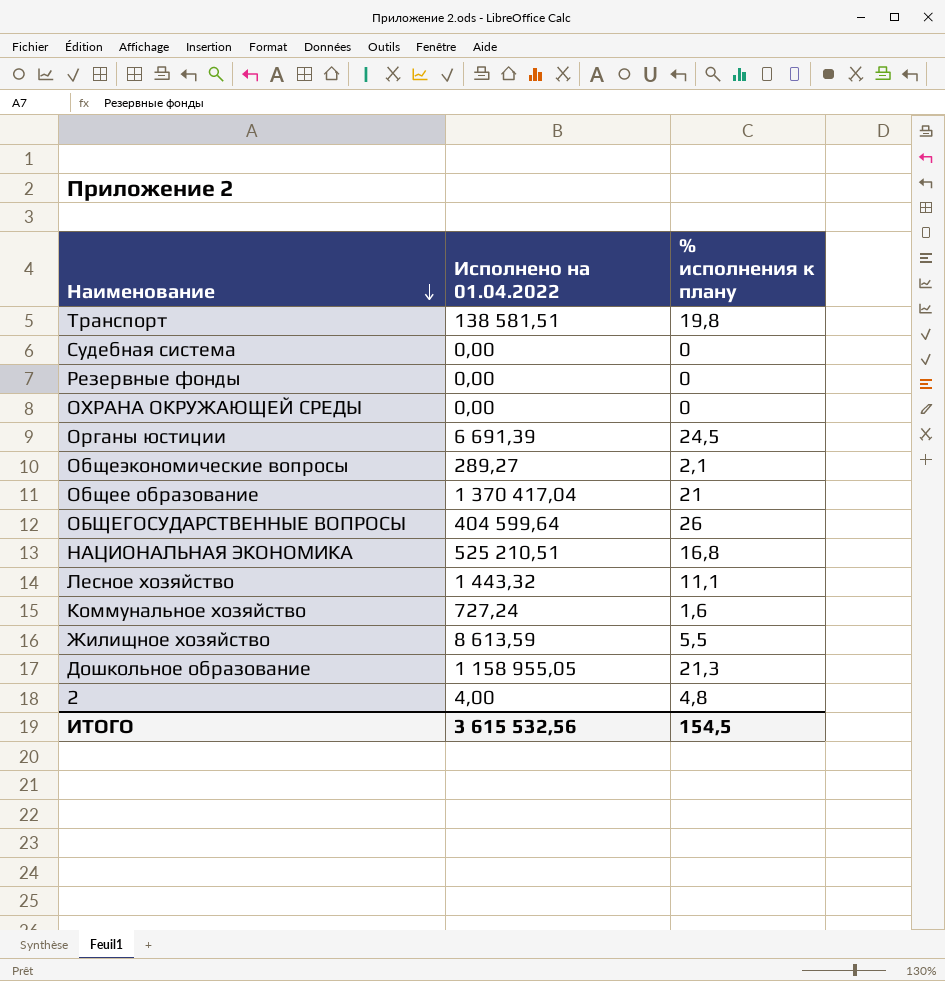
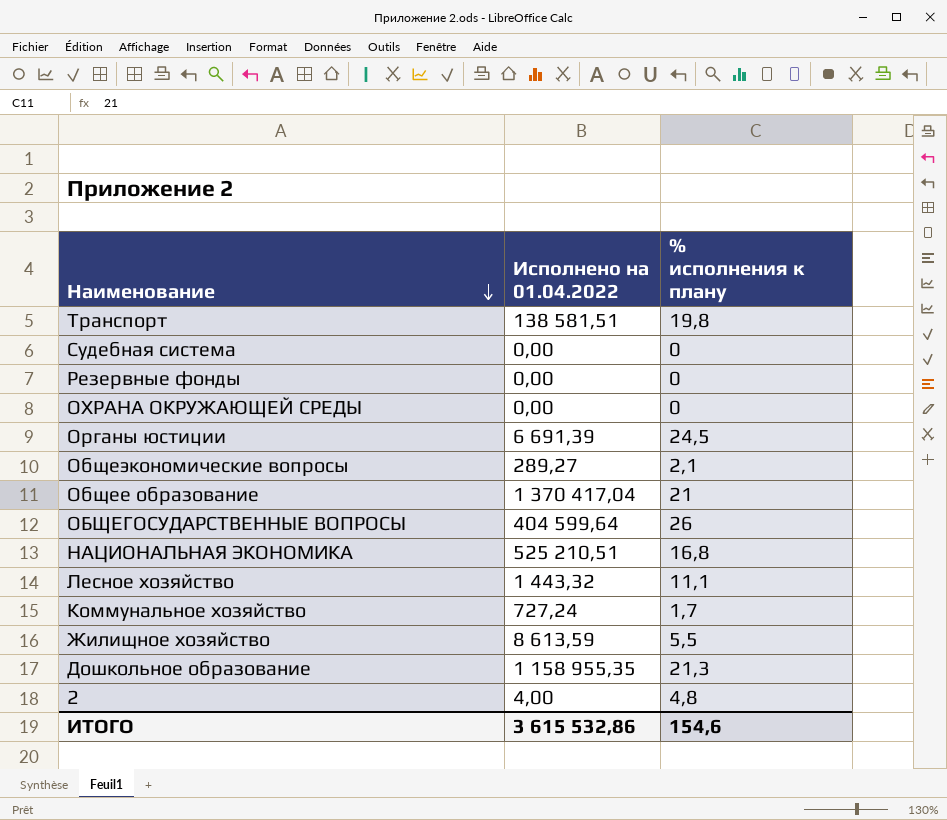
Коммунальное хозяйство | % исполнения к плану: 1,6 -> 1,7
Дошкольное образование | Исполнено на 01.04.2022: 1 158 955,05 -> 1 158 955,35
ИТОГО | Исполнено на 01.04.2022: 3 615 532,56 -> 3 615 532,86
ИТОГО | % исполнения к плану: 154,5 -> 154,6

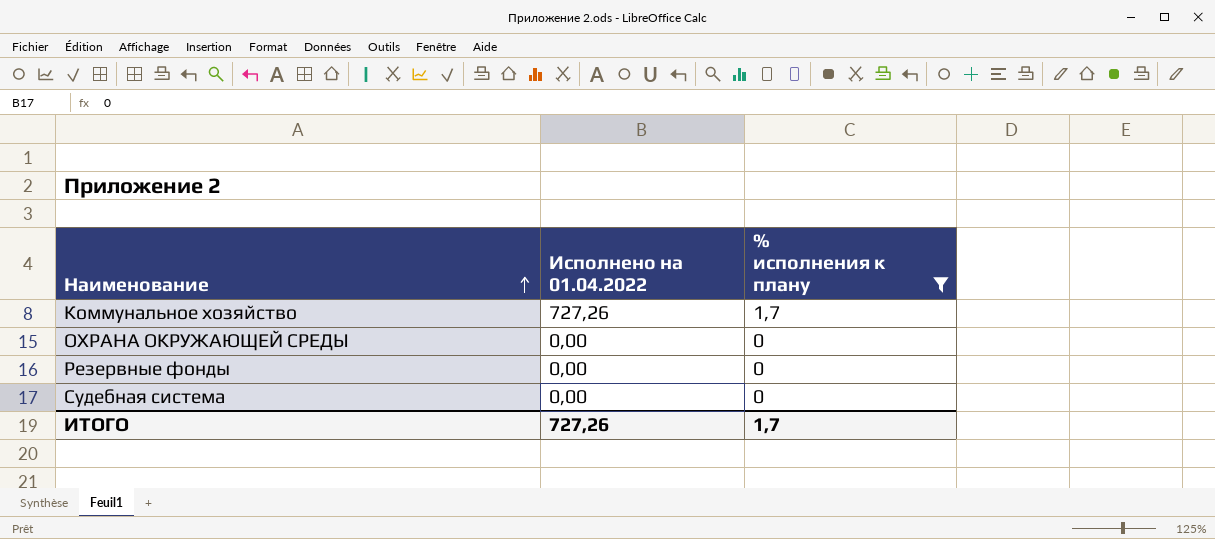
filter: none -> % исполнения к плану <= 1,7
row order: Наименование descending -> Наименование ascending
Коммунальное хозяйство | Исполнено на 01.04.2022: 727,24 -> 727,26
ИТОГО | Исполнено на 01.04.2022: 3 615 532,86 -> 727,26
ИТОГО | % исполнения к плану: 154,6 -> 1,7

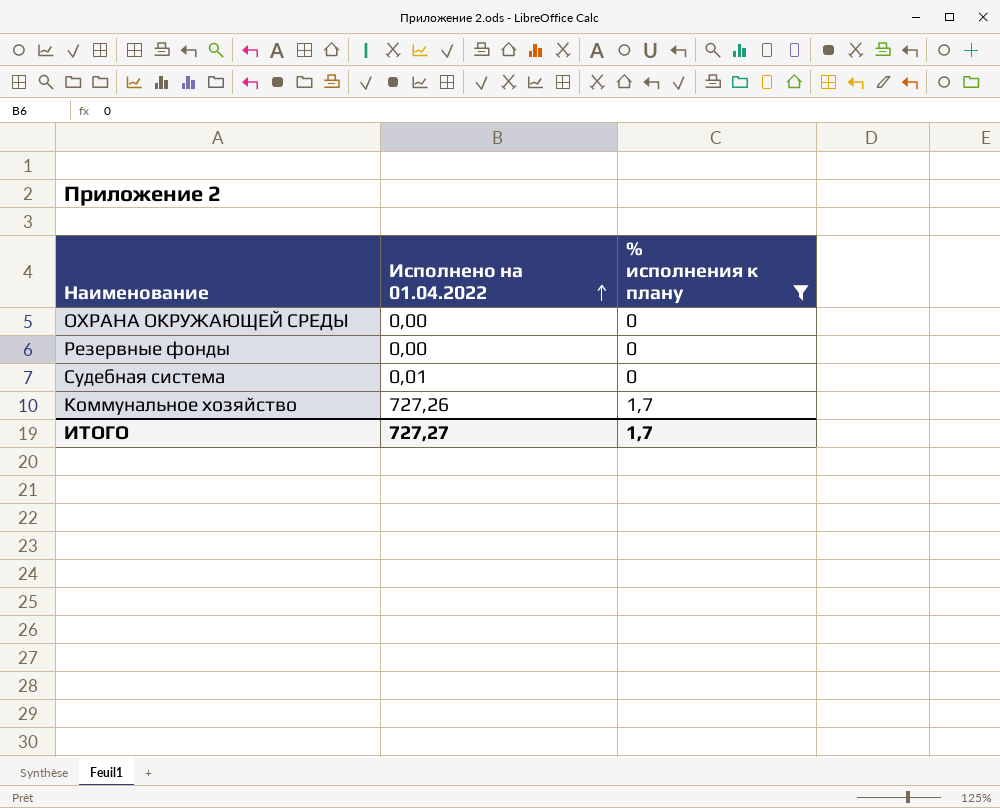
row order: Наименование ascending -> Исполнено на 01.04.2022 ascending
Судебная система | Исполнено на 01.04.2022: 0,00 -> 0,01
ИТОГО | Исполнено на 01.04.2022: 727,26 -> 727,27

